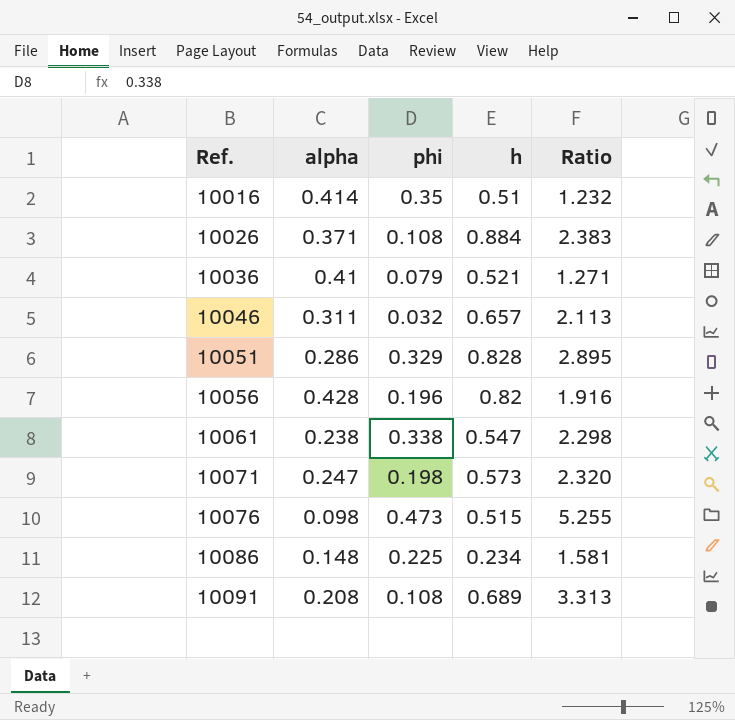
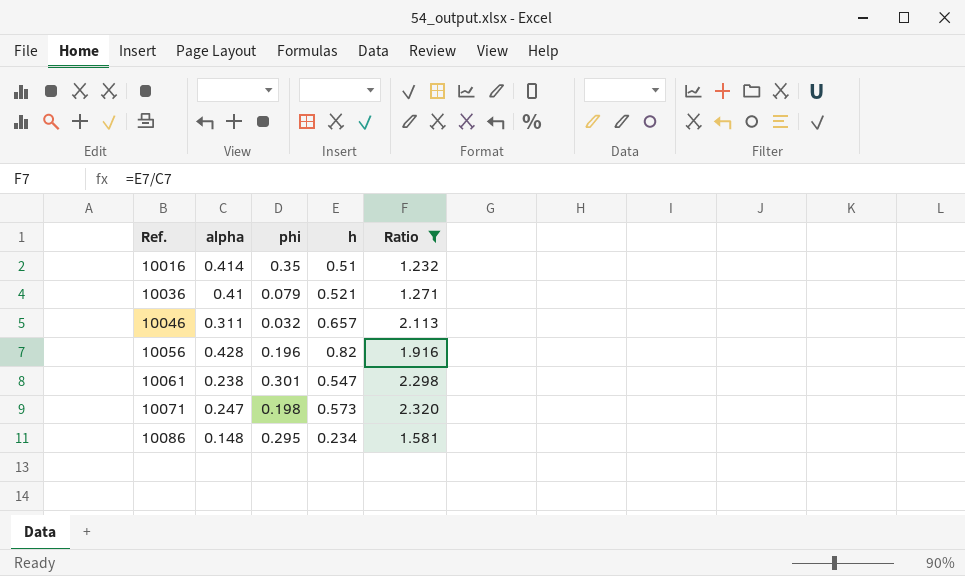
filter: none -> Ratio <= 2.320
10061 | phi: 0.338 -> 0.301
10086 | phi: 0.225 -> 0.295

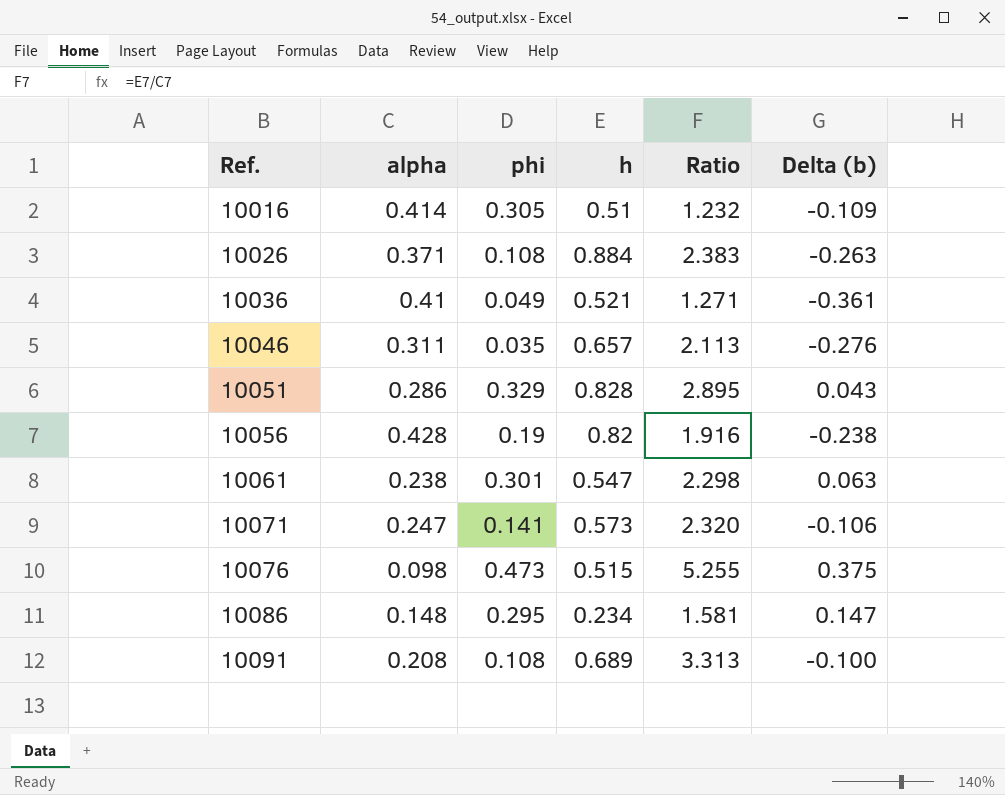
filter: Ratio <= 2.320 -> none
column Delta (b) | formula: none -> [phi] - [alpha]
10016 | phi: 0.35 -> 0.305
10036 | phi: 0.079 -> 0.049
10046 | phi: 0.032 -> 0.035
10056 | phi: 0.196 -> 0.19
10071 | phi: 0.198 -> 0.141

